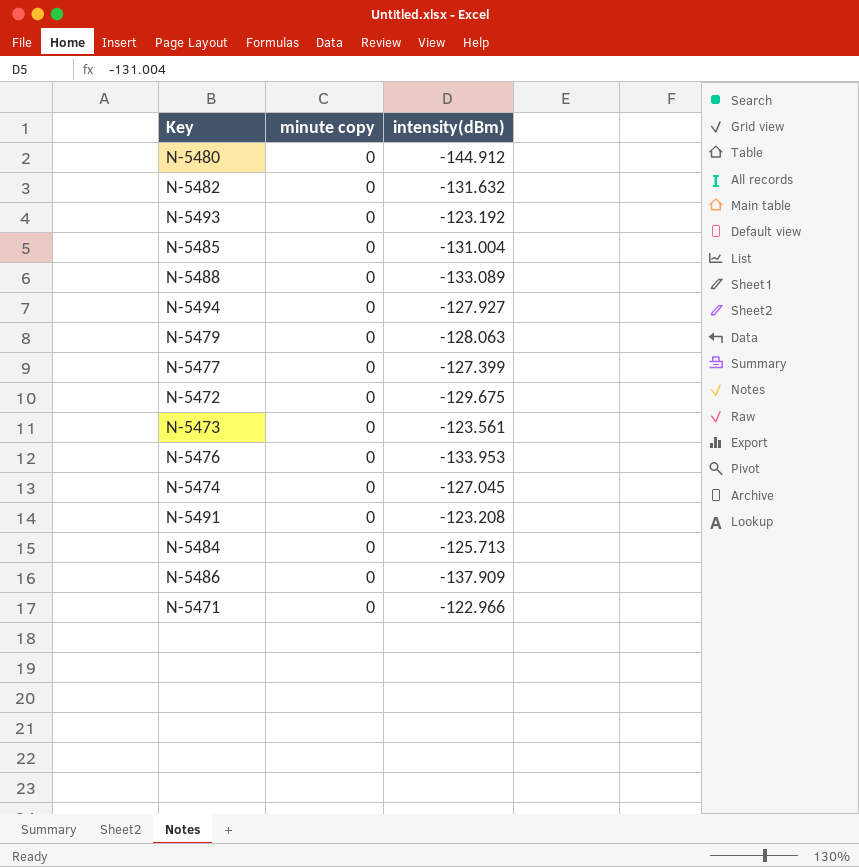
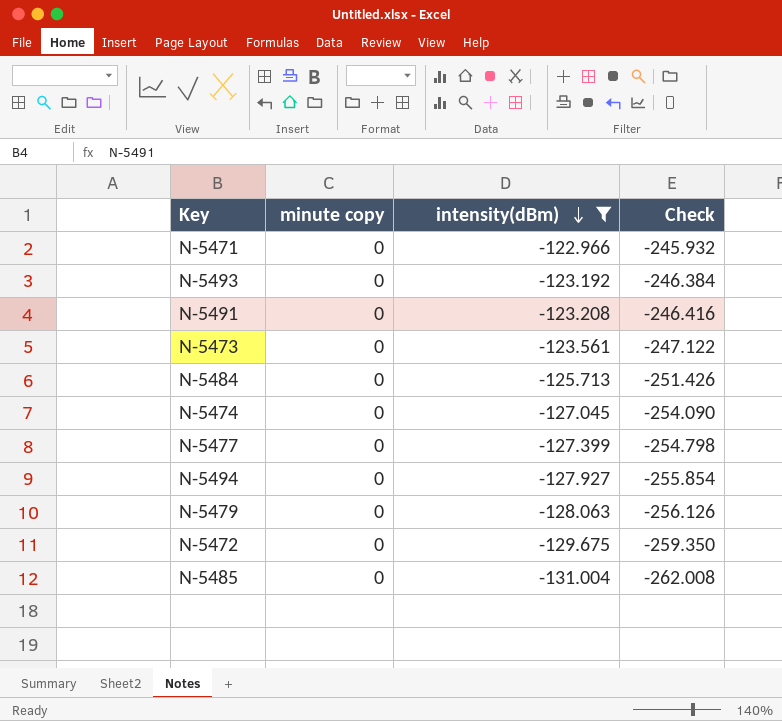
filter: none -> intensity(dBm) >= -131.004
row order: none -> intensity(dBm) descending
column Check | formula: none -> [intensity(dBm)] * 2

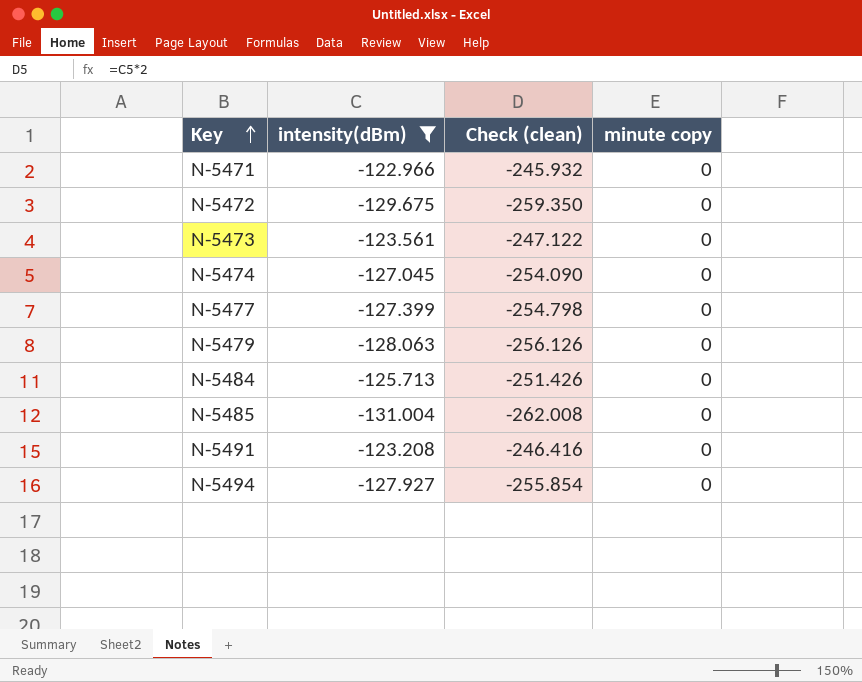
row order: intensity(dBm) descending -> Key ascending
column name: Check -> Check (clean)
column minute copy | position: 2 -> 4
row N-5493: 0 | -123.192 | -246.384 -> none

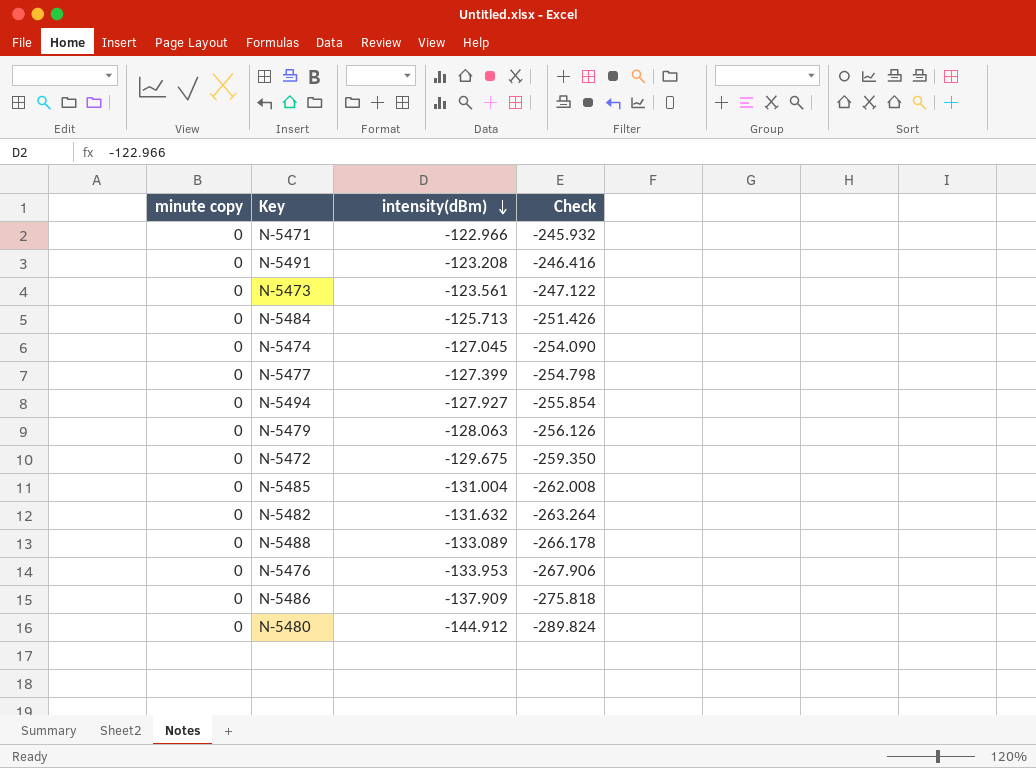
filter: intensity(dBm) >= -131.004 -> none
row order: Key ascending -> intensity(dBm) descending
column minute copy | position: 4 -> 1
column name: Check (clean) -> Check

